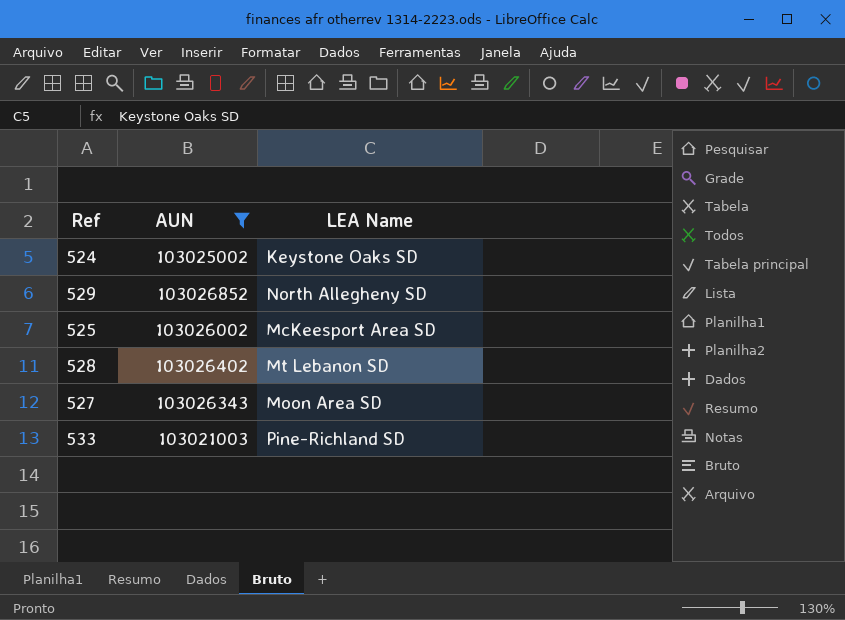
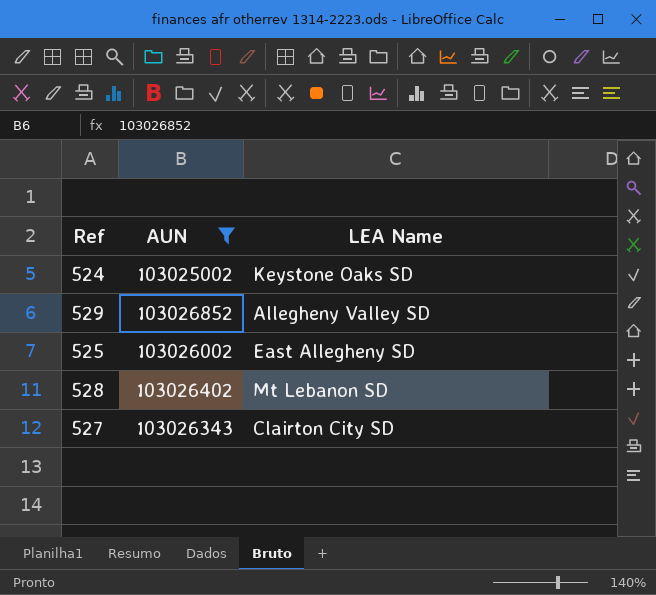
row 533: 103021003 | Pine-Richland SD -> none
529 | LEA Name: North Allegheny SD -> Allegheny Valley SD
525 | LEA Name: McKeesport Area SD -> East Allegheny SD
527 | LEA Name: Moon Area SD -> Clairton City SD

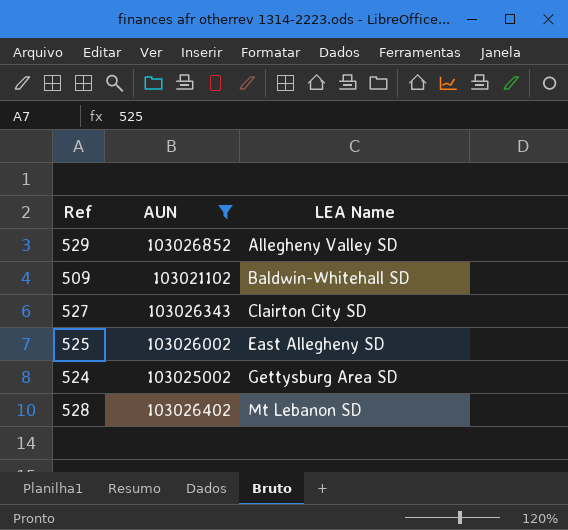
row order: none -> LEA Name ascending
row 509: none -> 103021102 | Baldwin-Whitehall SD
524 | LEA Name: Keystone Oaks SD -> Gettysburg Area SD

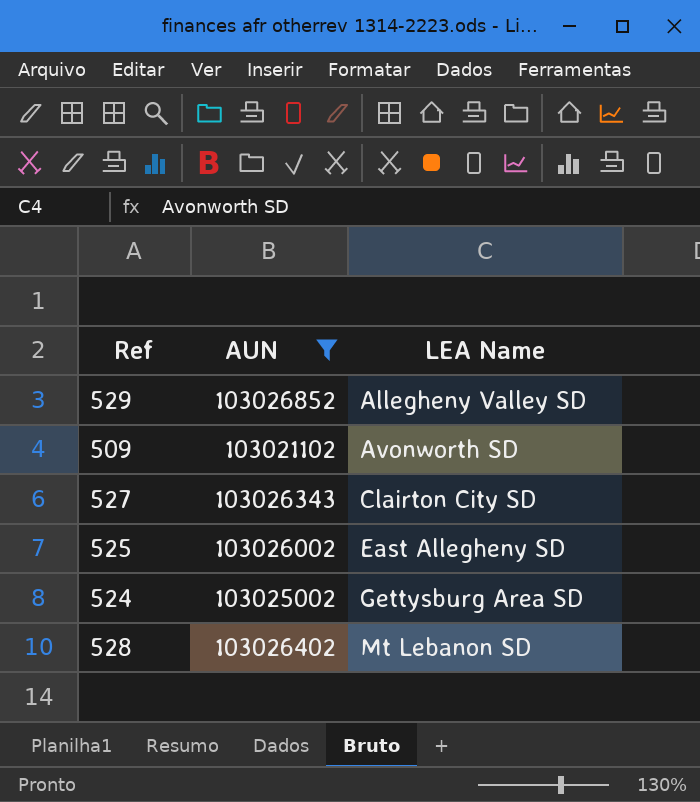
509 | LEA Name: Baldwin-Whitehall SD -> Avonworth SD

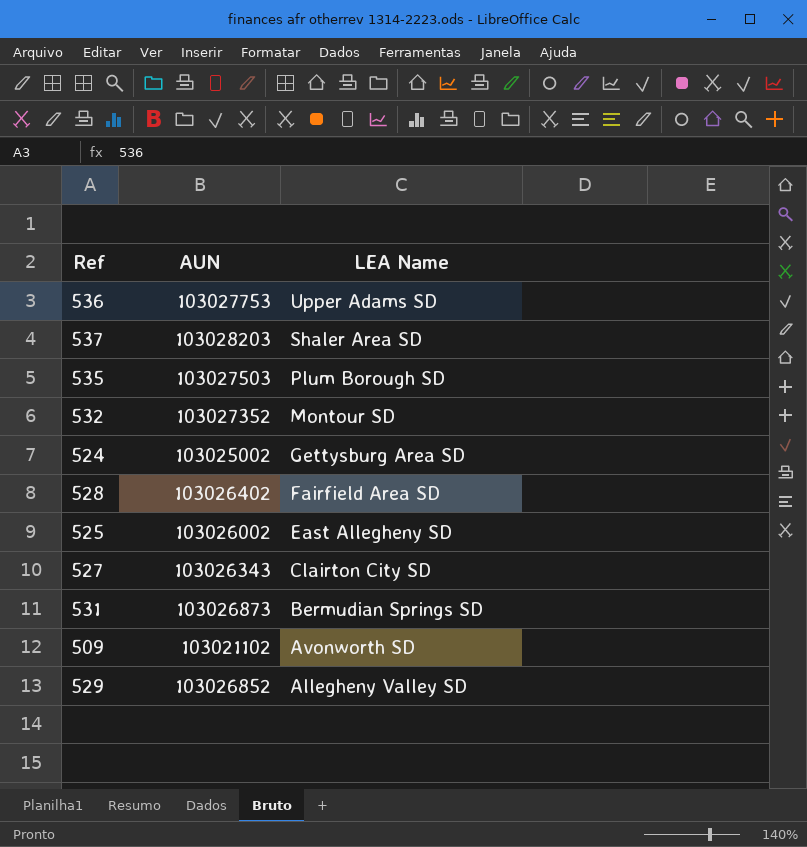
filter: AUN <= 103026852 -> none
row order: LEA Name ascending -> LEA Name descending
528 | LEA Name: Mt Lebanon SD -> Fairfield Area SD

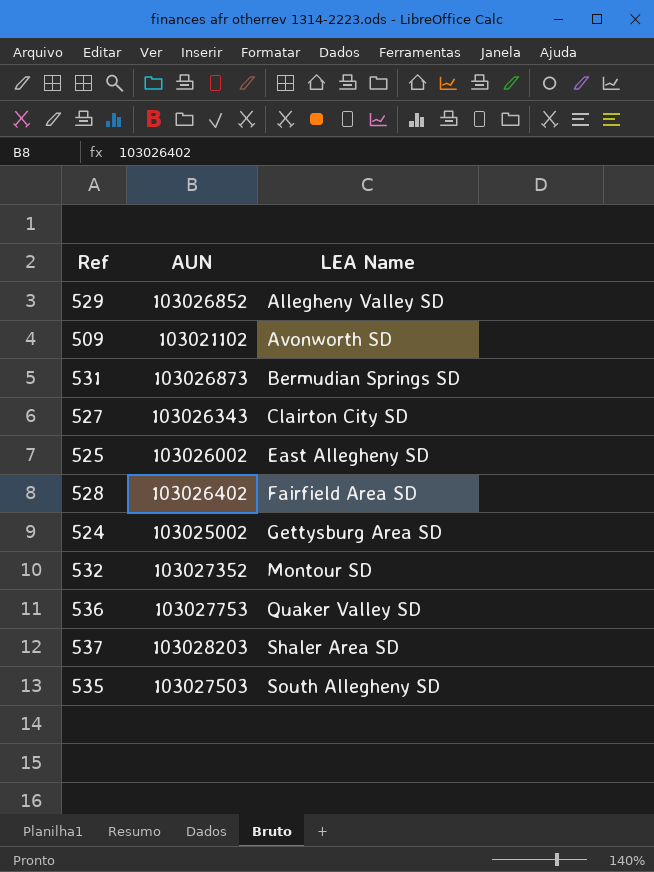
row order: LEA Name descending -> LEA Name ascending
536 | LEA Name: Upper Adams SD -> Quaker Valley SD
535 | LEA Name: Plum Borough SD -> South Allegheny SD

